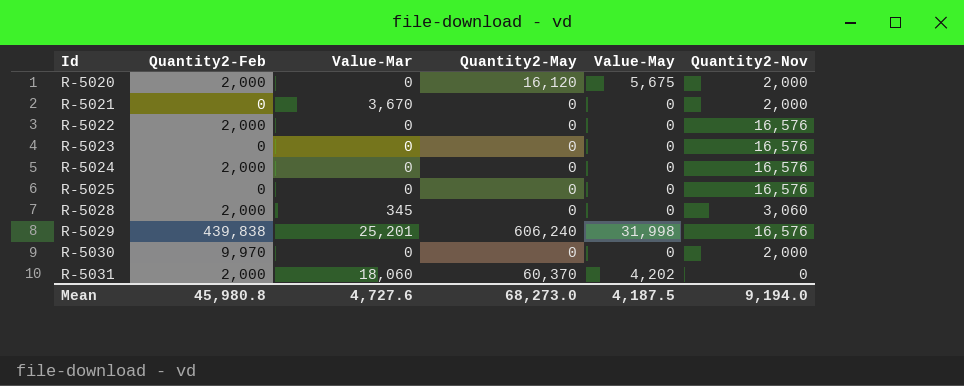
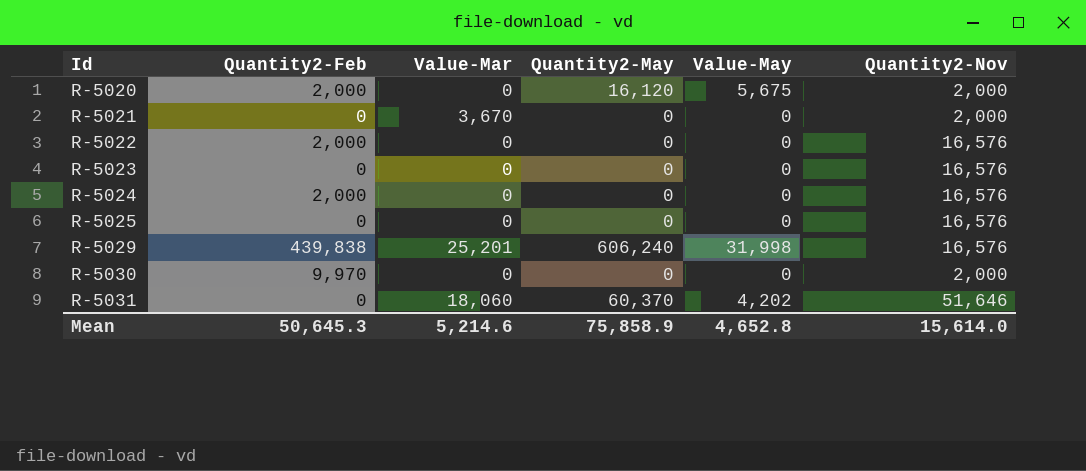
row R-5028: 2,000 | 345 | 0 | 0 | 3,060 -> none
R-5031 | Quantity2-Feb: 2,000 -> 0
R-5031 | Quantity2-Nov: 0 -> 51,646
Mean | Quantity2-Feb: 45,980.8 -> 50,645.3
Mean | Value-Mar: 4,727.6 -> 5,214.6
Mean | Quantity2-May: 68,273.0 -> 75,858.9
Mean | Value-May: 4,187.5 -> 4,652.8
Mean | Quantity2-Nov: 9,194.0 -> 15,614.0

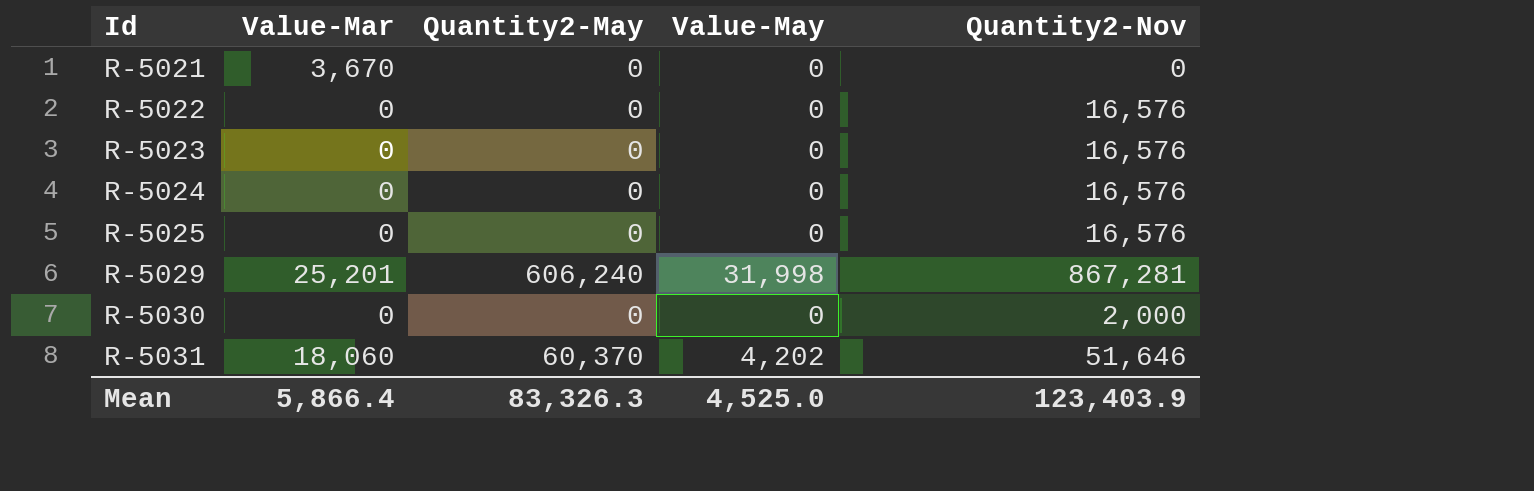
column Quantity2-Feb | position: 2 -> none
row R-5020: 2,000 | 0 | 16,120 | 5,675 | 2,000 -> none
R-5021 | Quantity2-Nov: 2,000 -> 0
R-5029 | Quantity2-Nov: 16,576 -> 867,281
Mean | Value-Mar: 5,214.6 -> 5,866.4
Mean | Quantity2-May: 75,858.9 -> 83,326.3
Mean | Value-May: 4,652.8 -> 4,525.0
Mean | Quantity2-Nov: 15,614.0 -> 123,403.9

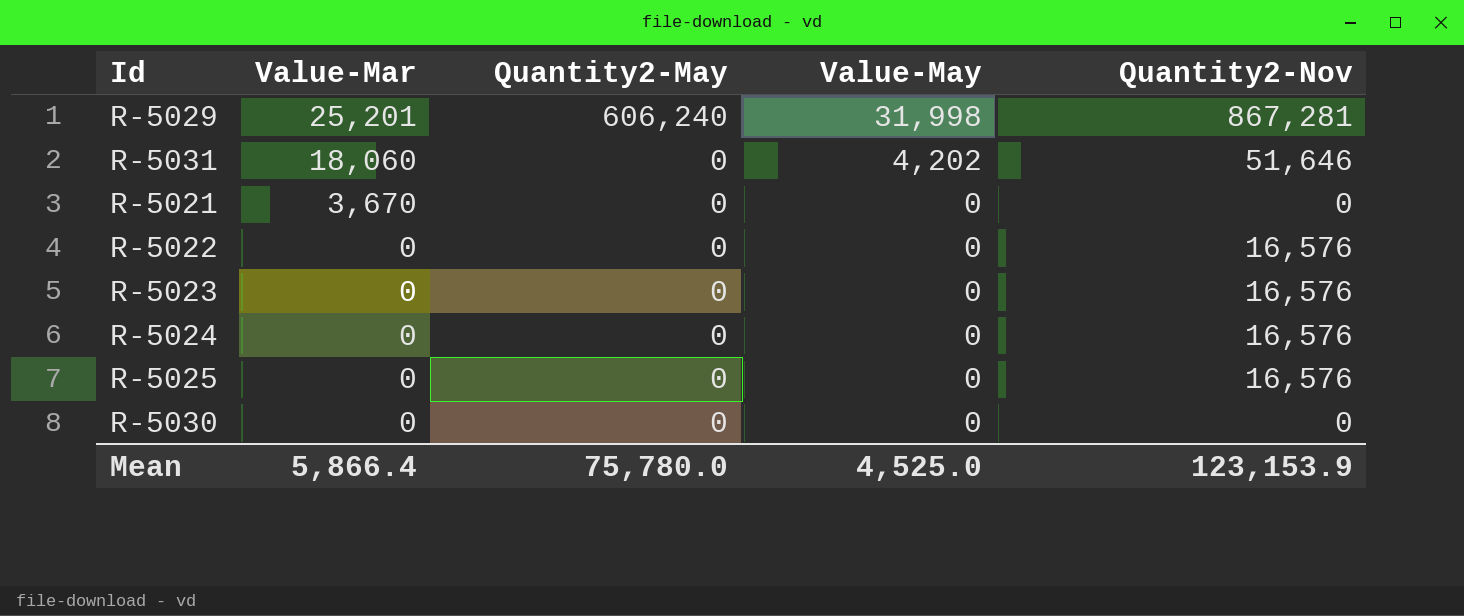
row order: Id ascending -> Value-Mar descending
R-5031 | Quantity2-May: 60,370 -> 0
R-5030 | Quantity2-Nov: 2,000 -> 0
Mean | Quantity2-May: 83,326.3 -> 75,780.0
Mean | Quantity2-Nov: 123,403.9 -> 123,153.9

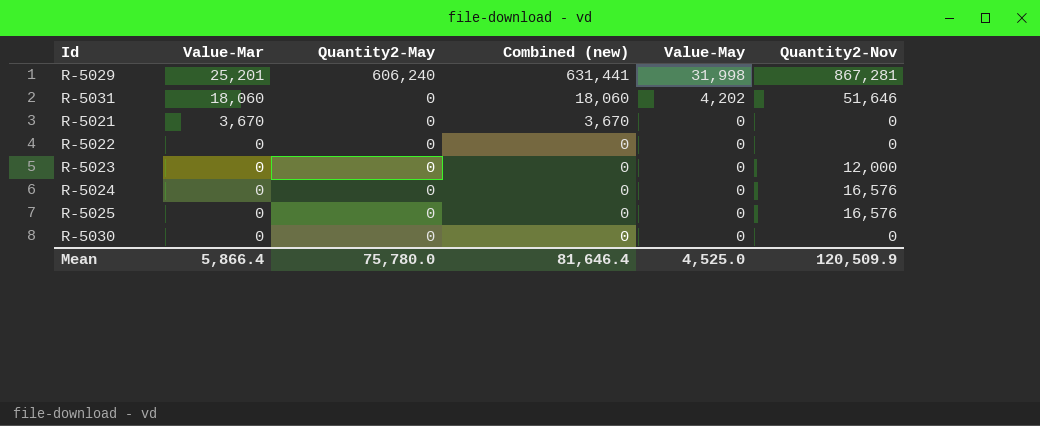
column Combined (new) | formula: none -> [Value-Mar] + [Quantity2-May]
R-5022 | Quantity2-Nov: 16,576 -> 0
R-5023 | Quantity2-Nov: 16,576 -> 12,000
Mean | Quantity2-Nov: 123,153.9 -> 120,509.9

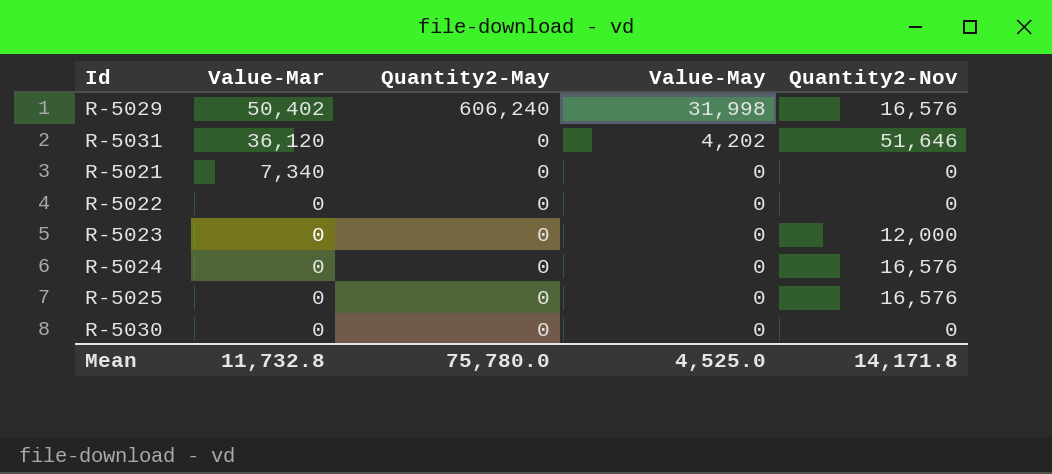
column Combined (new) | formula: [Value-Mar] + [Quantity2-May] -> none
R-5029 | Value-Mar: 25,201 -> 50,402
R-5029 | Quantity2-Nov: 867,281 -> 16,576
R-5031 | Value-Mar: 18,060 -> 36,120
R-5021 | Value-Mar: 3,670 -> 7,340
Mean | Value-Mar: 5,866.4 -> 11,732.8
Mean | Quantity2-Nov: 120,509.9 -> 14,171.8

